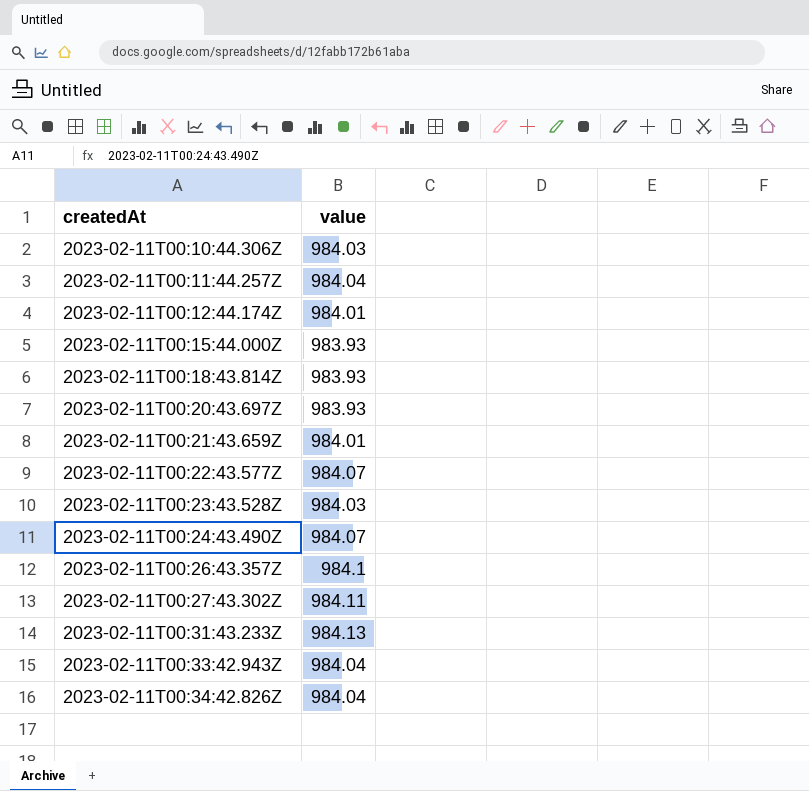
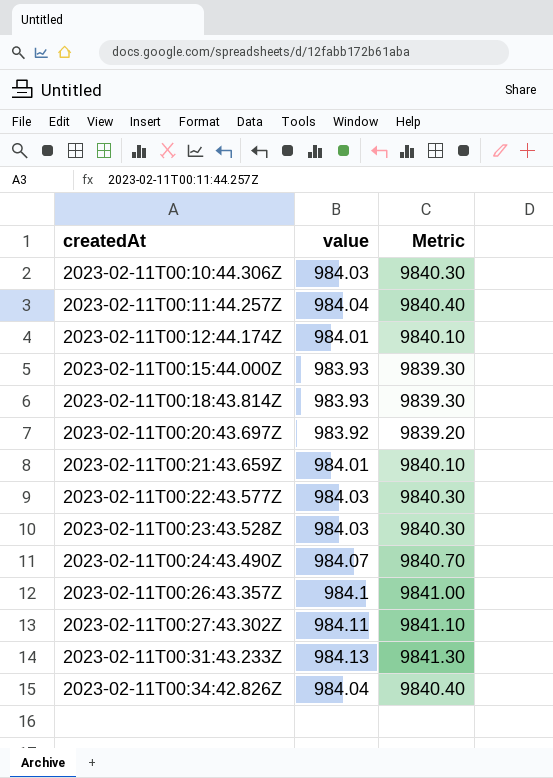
column Metric | formula: none -> [value] * 10
row 2023-02-11T00:33:42.943Z: 984.04 -> none
2023-02-11T00:20:43.697Z | value: 983.93 -> 983.92
2023-02-11T00:22:43.577Z | value: 984.07 -> 984.03

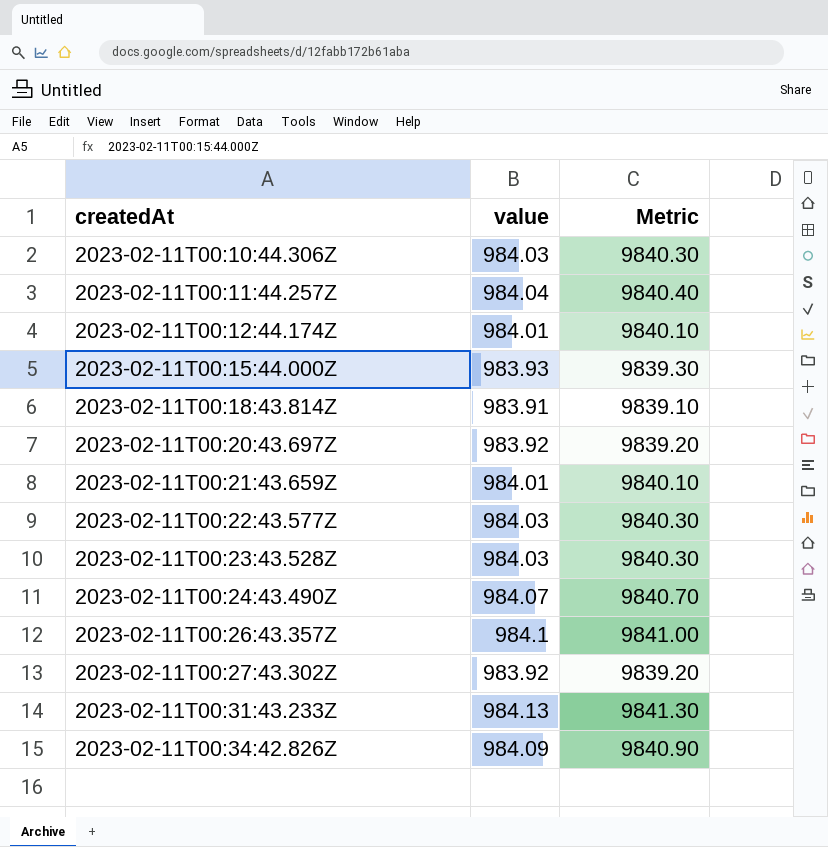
2023-02-11T00:18:43.814Z | value: 983.93 -> 983.91
2023-02-11T00:18:43.814Z | Metric: 9839.30 -> 9839.10
2023-02-11T00:27:43.302Z | value: 984.11 -> 983.92
2023-02-11T00:27:43.302Z | Metric: 9841.10 -> 9839.20
2023-02-11T00:34:42.826Z | value: 984.04 -> 984.09
2023-02-11T00:34:42.826Z | Metric: 9840.40 -> 9840.90

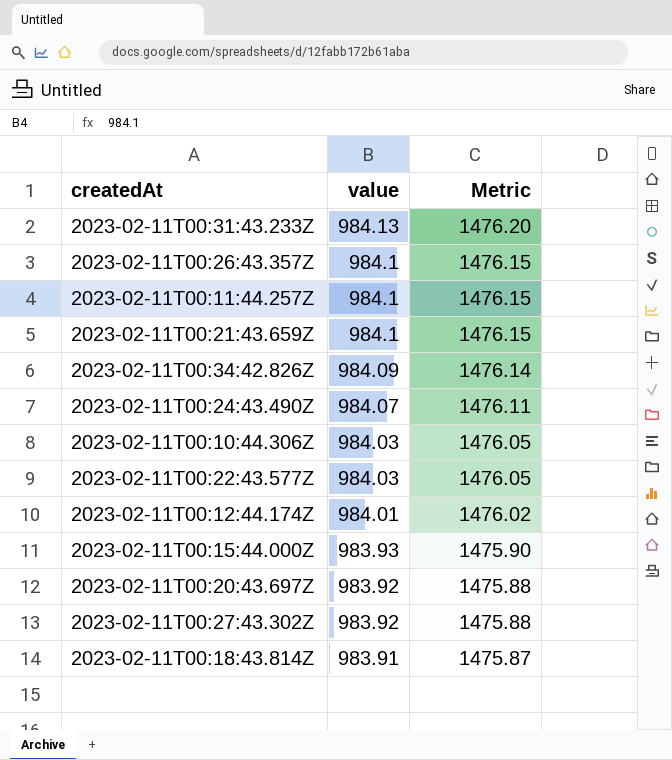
row order: createdAt ascending -> value descending
column Metric | formula: [value] * 10 -> [value] * 1.5
row 2023-02-11T00:23:43.528Z: 984.03 | 9840.30 -> none
2023-02-11T00:11:44.257Z | value: 984.04 -> 984.1
2023-02-11T00:21:43.659Z | value: 984.01 -> 984.1

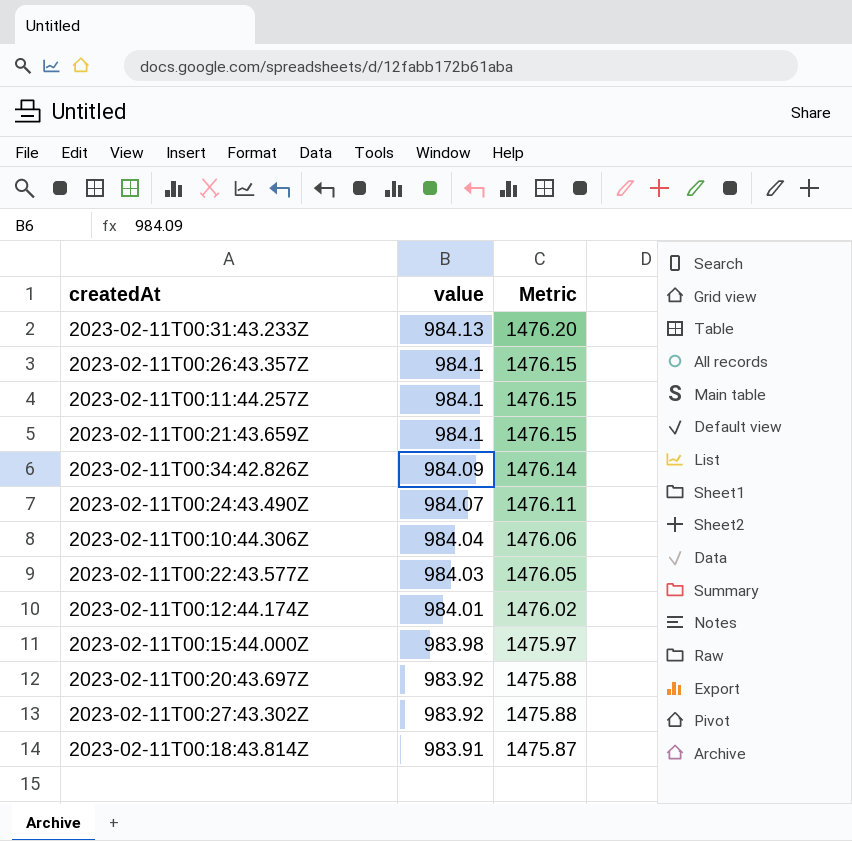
2023-02-11T00:10:44.306Z | value: 984.03 -> 984.04
2023-02-11T00:10:44.306Z | Metric: 1476.05 -> 1476.06
2023-02-11T00:15:44.000Z | value: 983.93 -> 983.98
2023-02-11T00:15:44.000Z | Metric: 1475.90 -> 1475.97

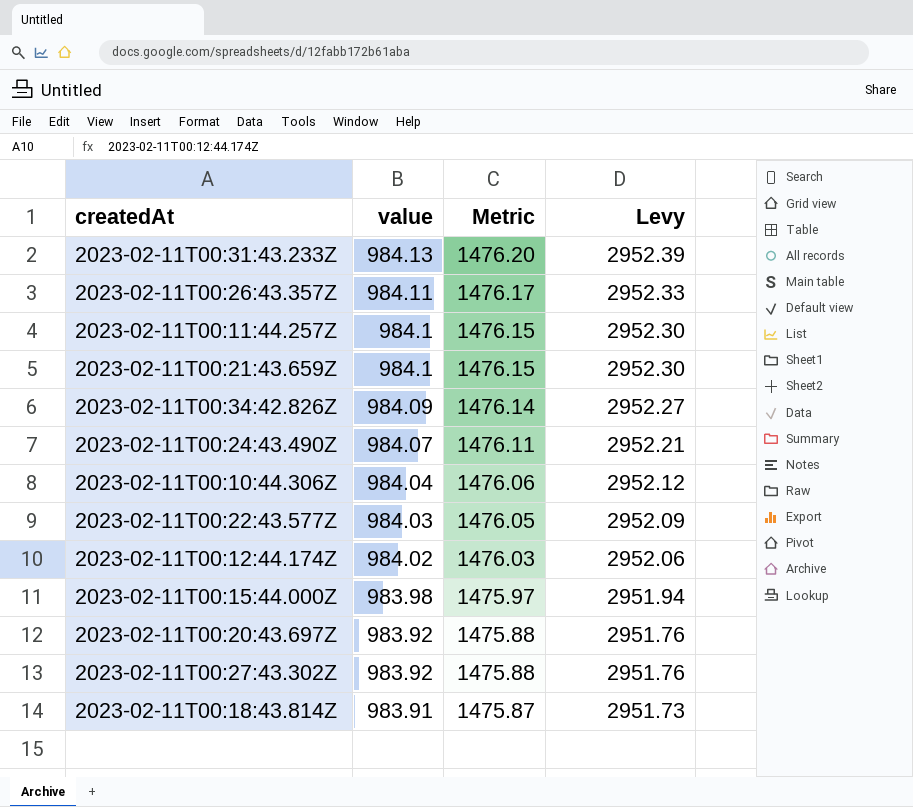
column Levy | formula: none -> [value] * 3
2023-02-11T00:26:43.357Z | value: 984.1 -> 984.11
2023-02-11T00:26:43.357Z | Metric: 1476.15 -> 1476.17
2023-02-11T00:12:44.174Z | value: 984.01 -> 984.02
2023-02-11T00:12:44.174Z | Metric: 1476.02 -> 1476.03

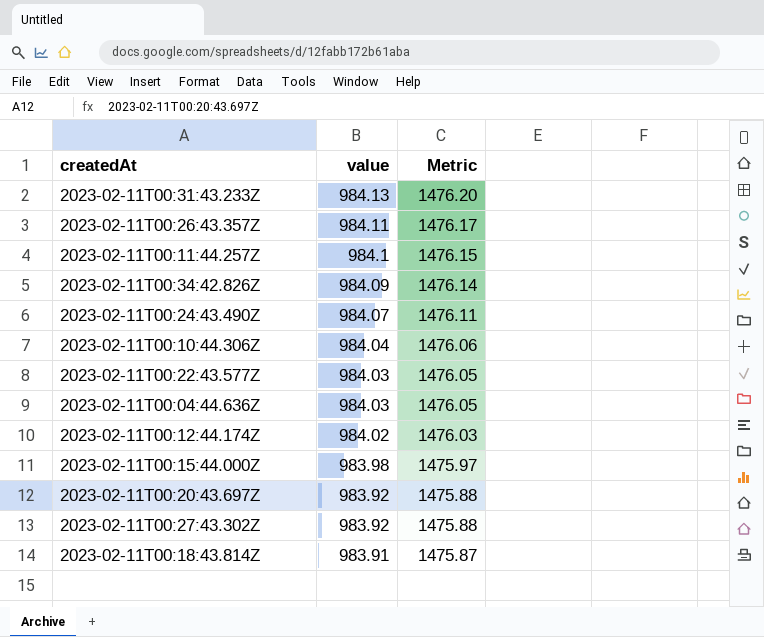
column Levy | formula: [value] * 3 -> none
row 2023-02-11T00:21:43.659Z: 984.1 | 1476.15 | 2952.30 -> none
row 2023-02-11T00:04:44.636Z: none -> 984.03 | 1476.05

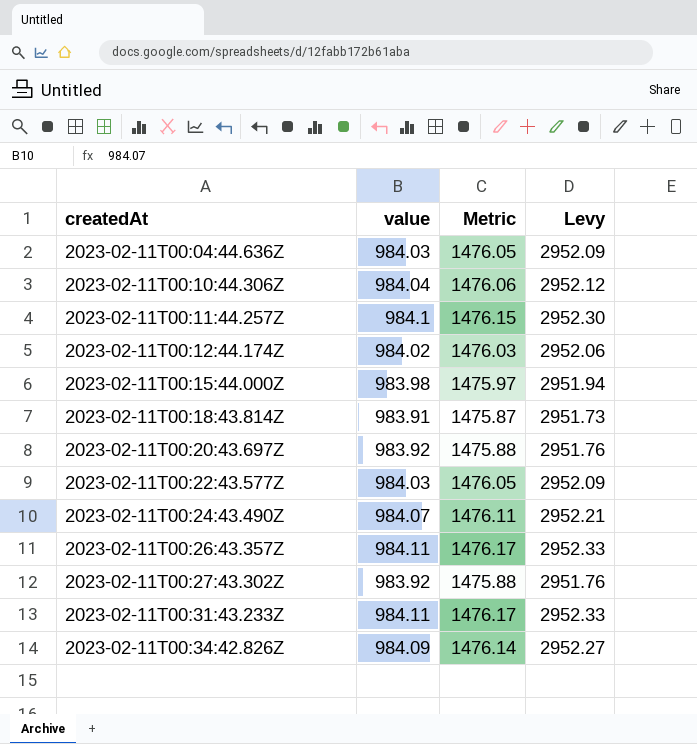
row order: value descending -> createdAt ascending
column Levy | formula: none -> [value] * 3
2023-02-11T00:31:43.233Z | value: 984.13 -> 984.11
2023-02-11T00:31:43.233Z | Metric: 1476.20 -> 1476.17

